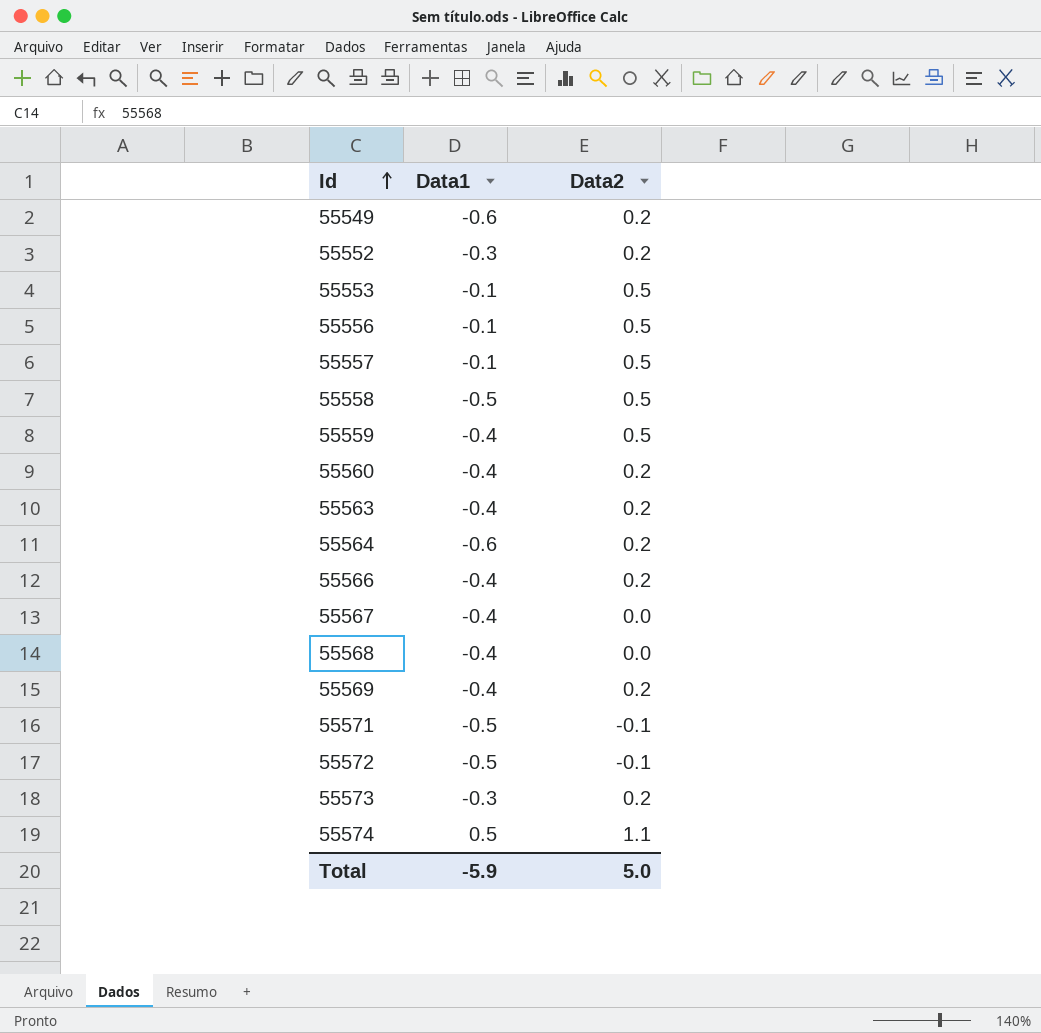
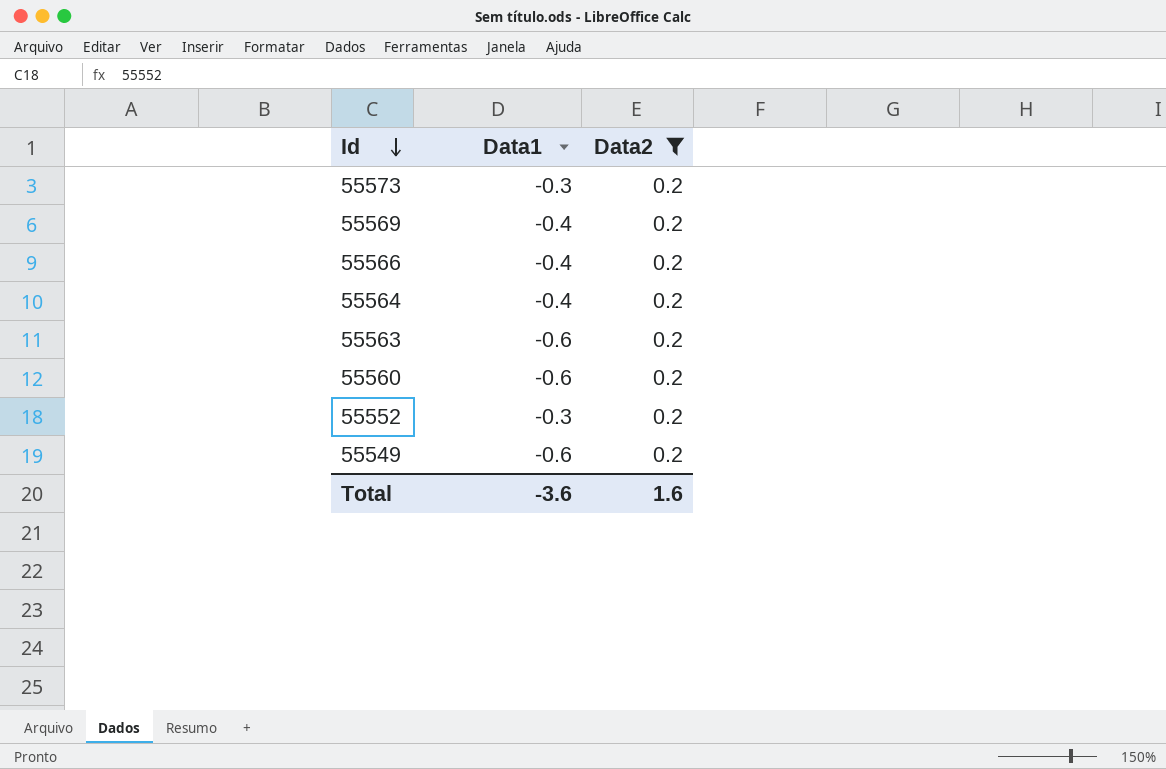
filter: none -> Data2 = 0.2
row order: Id ascending -> Id descending
55564 | Data1: -0.6 -> -0.4
55563 | Data1: -0.4 -> -0.6
55560 | Data1: -0.4 -> -0.6
Total | Data1: -5.9 -> -3.6
Total | Data2: 5.0 -> 1.6

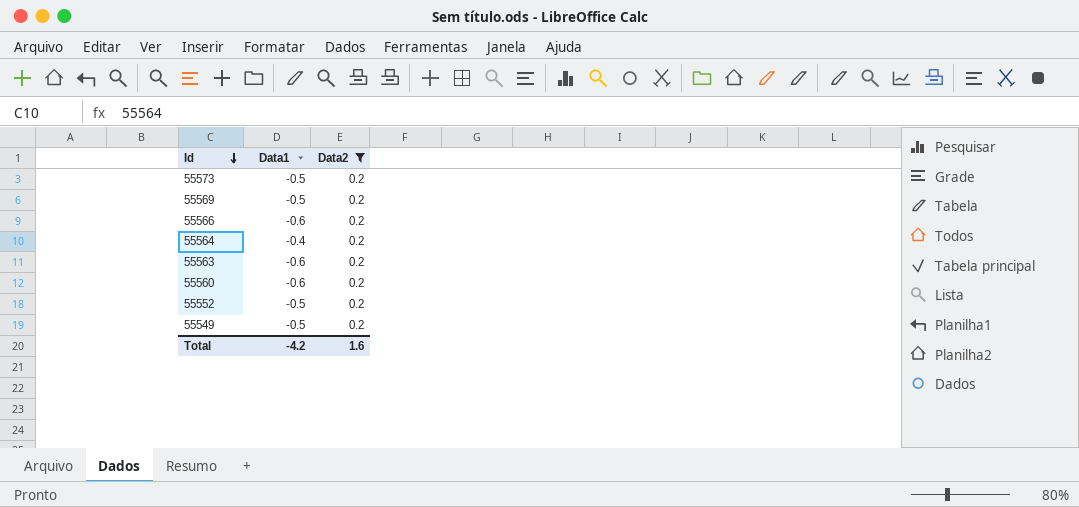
55573 | Data1: -0.3 -> -0.5
55569 | Data1: -0.4 -> -0.5
55566 | Data1: -0.4 -> -0.6
55552 | Data1: -0.3 -> -0.5
55549 | Data1: -0.6 -> -0.5
Total | Data1: -3.6 -> -4.2

